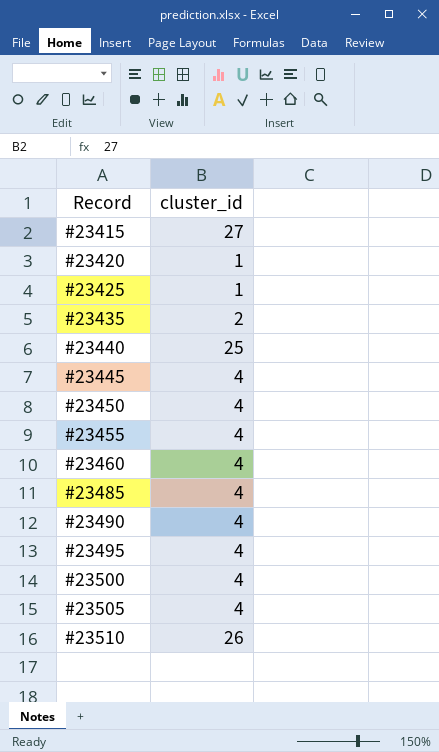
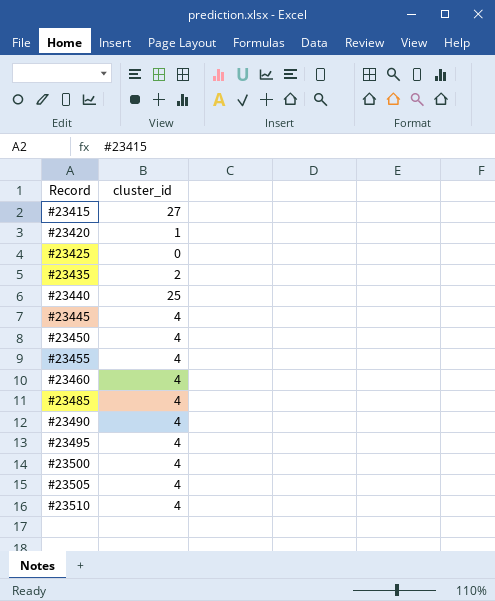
#23425 | cluster_id: 1 -> 0
#23510 | cluster_id: 26 -> 4

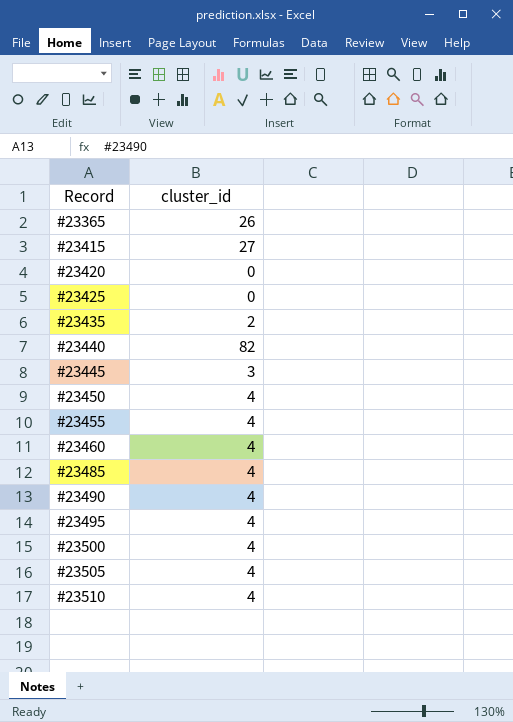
row #23365: none -> 26
#23420 | cluster_id: 1 -> 0
#23440 | cluster_id: 25 -> 82
#23445 | cluster_id: 4 -> 3

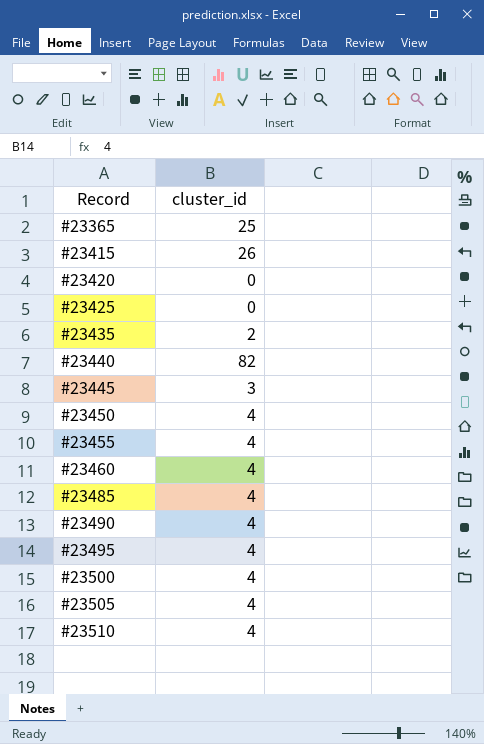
#23365 | cluster_id: 26 -> 25
#23415 | cluster_id: 27 -> 26

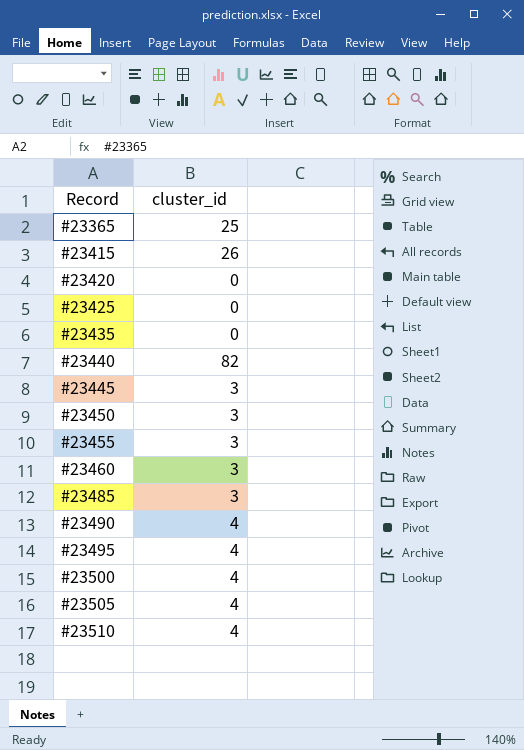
#23435 | cluster_id: 2 -> 0
#23450 | cluster_id: 4 -> 3
#23455 | cluster_id: 4 -> 3
#23460 | cluster_id: 4 -> 3
#23485 | cluster_id: 4 -> 3

